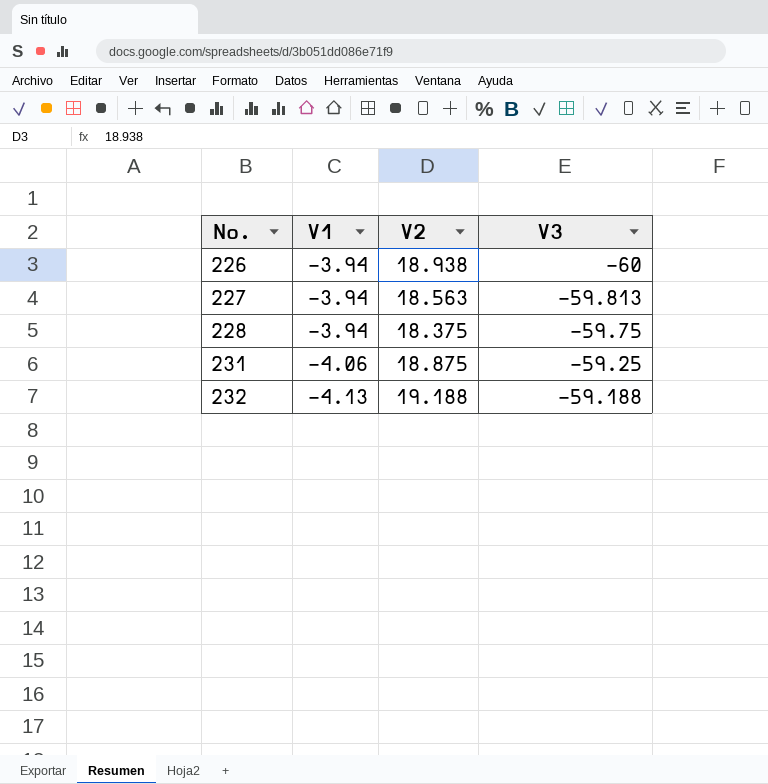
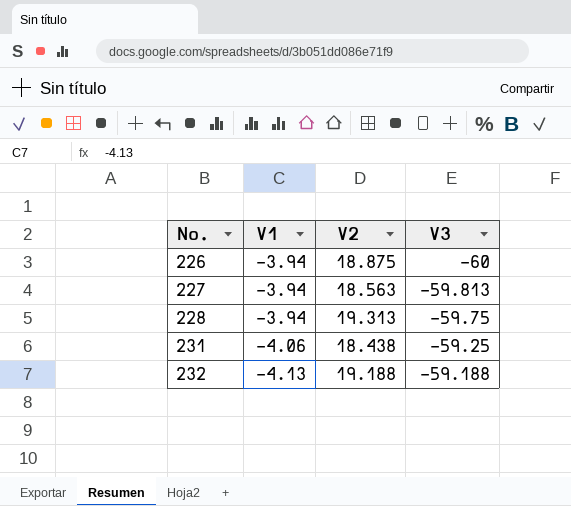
226 | V2: 18.938 -> 18.875
228 | V2: 18.375 -> 19.313
231 | V2: 18.875 -> 18.438

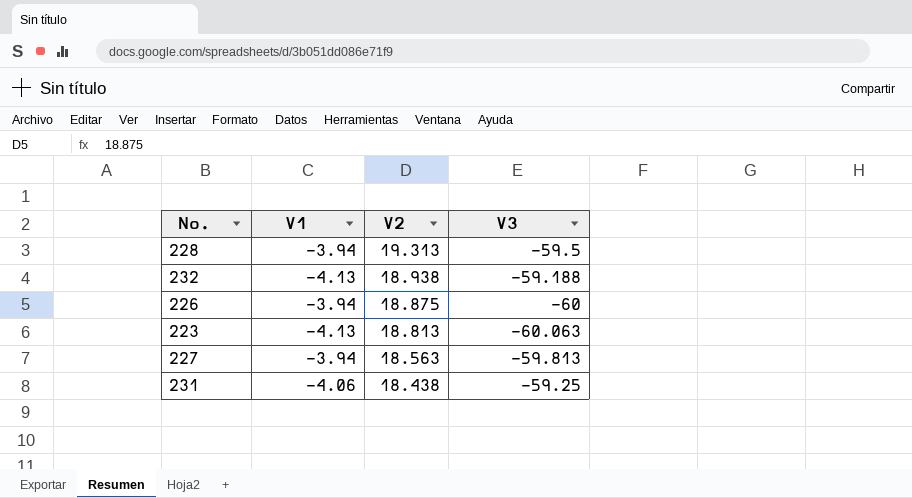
row order: No. ascending -> V2 descending
228 | V3: -59.75 -> -59.5
232 | V2: 19.188 -> 18.938
row 223: none -> -4.13 | 18.813 | -60.063

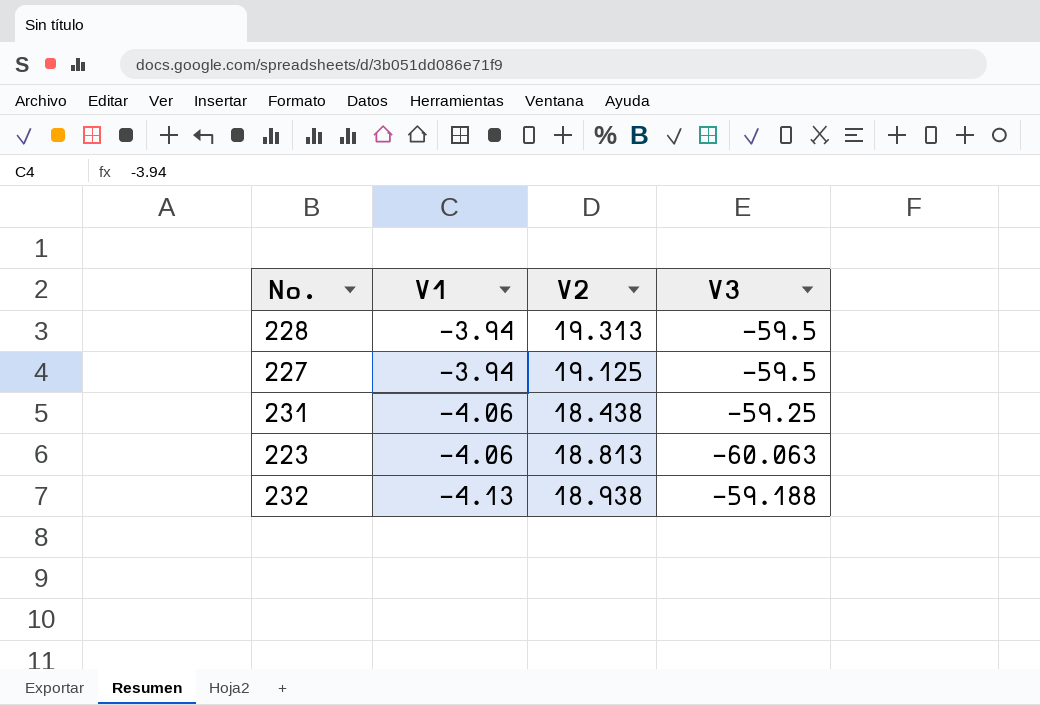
row order: V2 descending -> V1 descending
row 226: -3.94 | 18.875 | -60 -> none
227 | V2: 18.563 -> 19.125
227 | V3: -59.813 -> -59.5
223 | V1: -4.13 -> -4.06

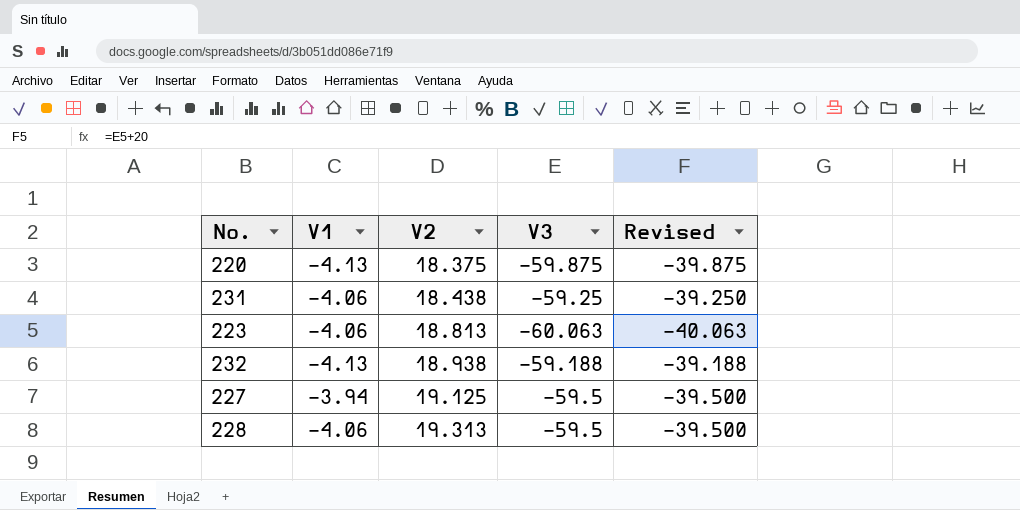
row order: V1 descending -> V2 ascending
column Revised | formula: none -> [V3] + 20
row 220: none -> -4.13 | 18.375 | -59.875 | -39.875
228 | V1: -3.94 -> -4.06

